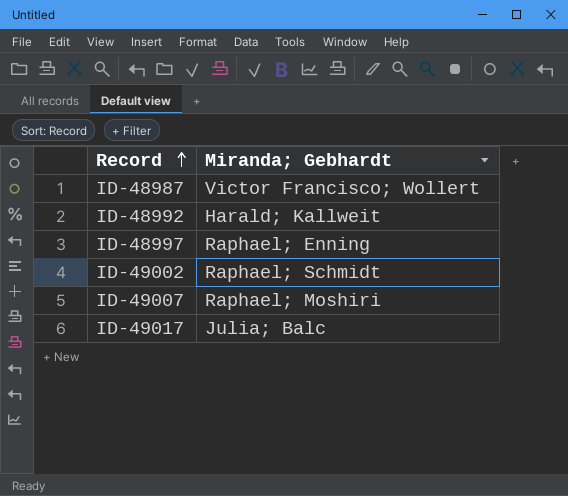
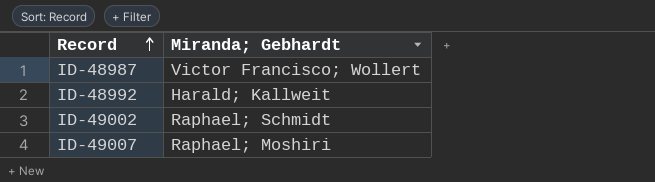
row ID-48997: Raphael; Enning -> none
row ID-49017: Julia; Balc -> none

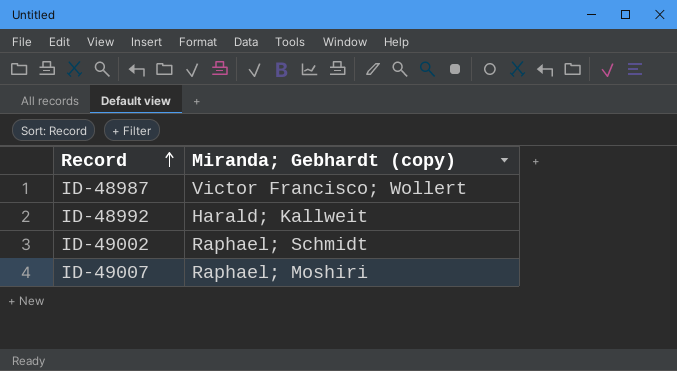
column name: Miranda; Gebhardt -> Miranda; Gebhardt (copy)

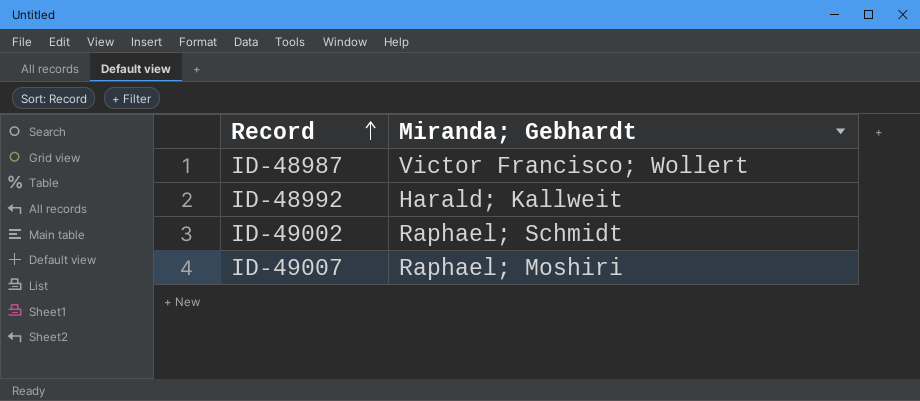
column name: Miranda; Gebhardt (copy) -> Miranda; Gebhardt

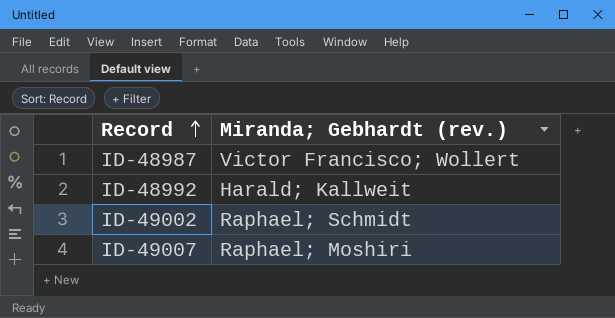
column name: Miranda; Gebhardt -> Miranda; Gebhardt (rev.)

